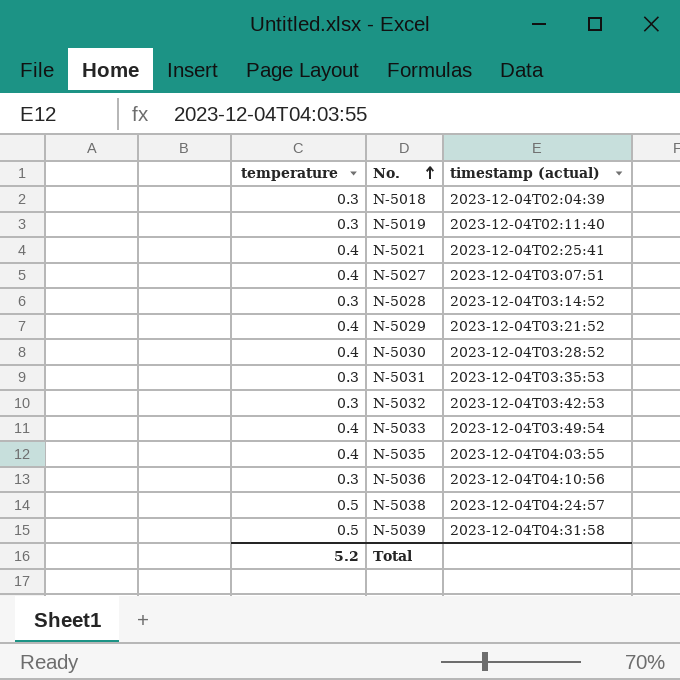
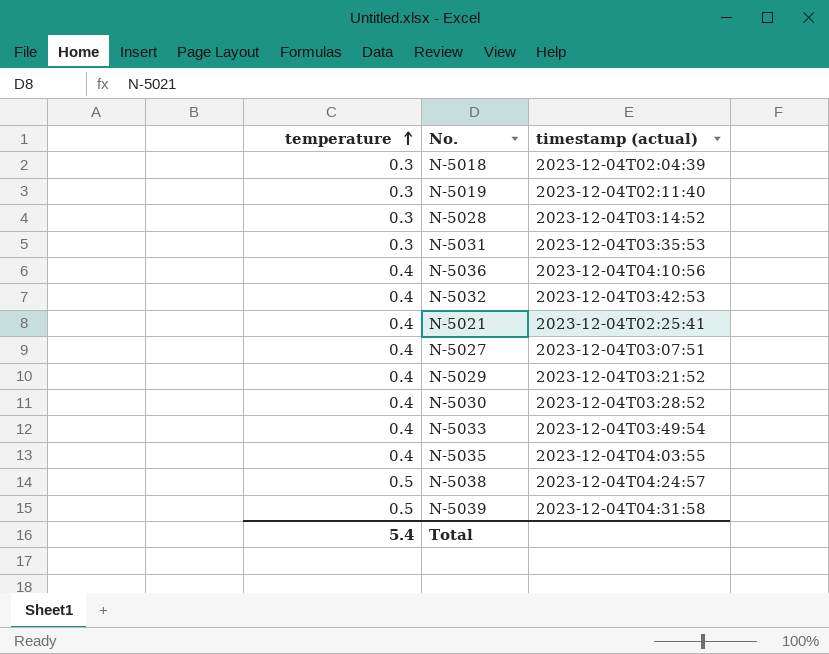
row order: No. ascending -> temperature ascending
N-5036 | temperature: 0.3 -> 0.4
N-5032 | temperature: 0.3 -> 0.4
Total | temperature: 5.2 -> 5.4

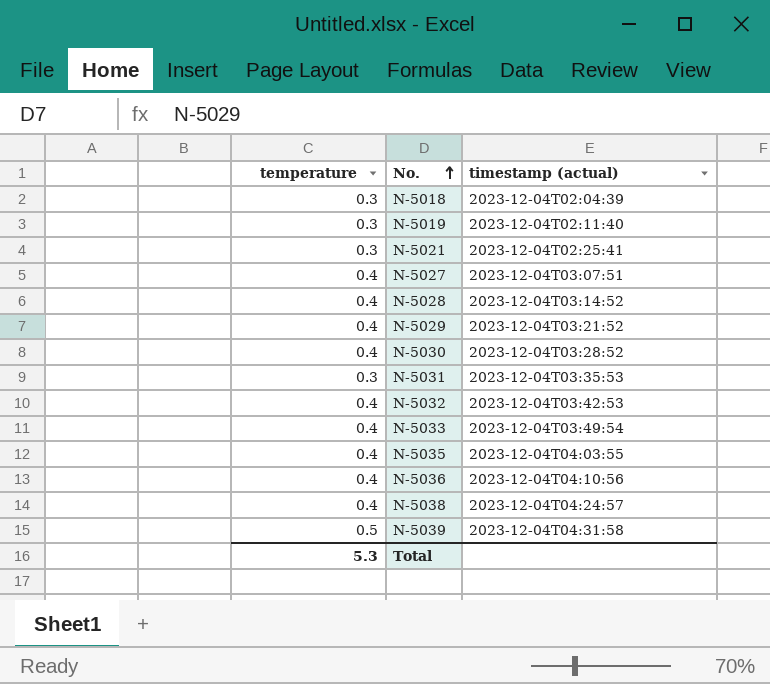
row order: temperature ascending -> No. ascending
N-5021 | temperature: 0.4 -> 0.3
N-5028 | temperature: 0.3 -> 0.4
N-5038 | temperature: 0.5 -> 0.4
Total | temperature: 5.4 -> 5.3

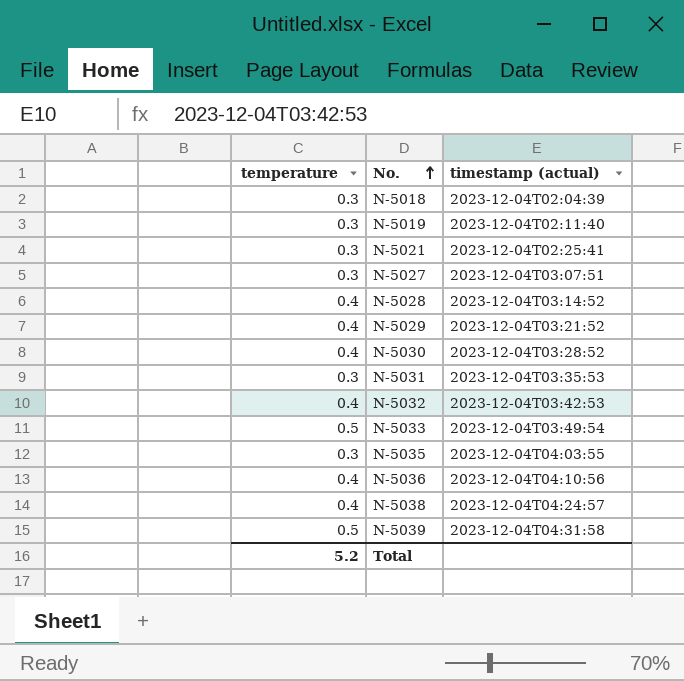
N-5027 | temperature: 0.4 -> 0.3
N-5033 | temperature: 0.4 -> 0.5
N-5035 | temperature: 0.4 -> 0.3
Total | temperature: 5.3 -> 5.2

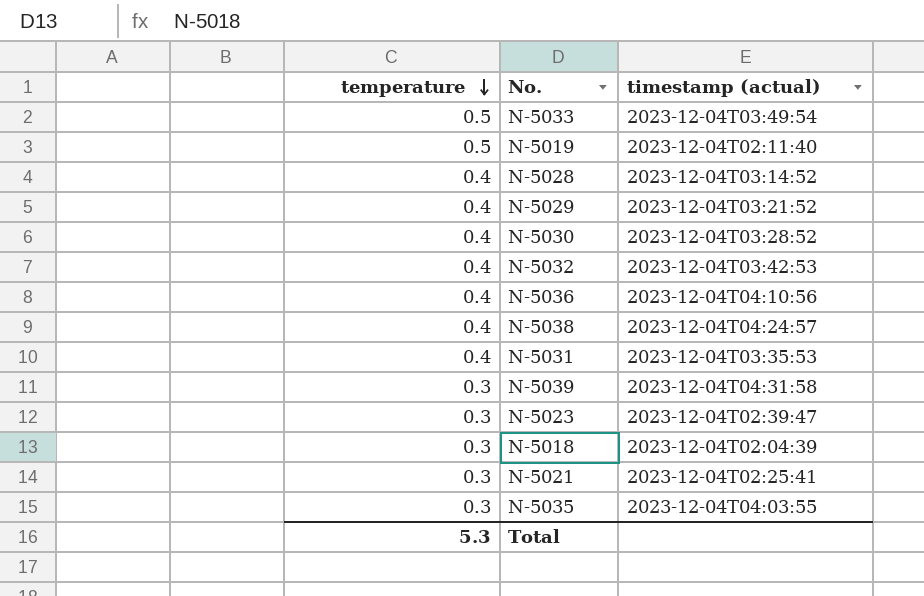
row order: No. ascending -> temperature descending
row N-5027: 0.3 | 2023-12-04T03:07:51 -> none
N-5019 | temperature: 0.3 -> 0.5
N-5031 | temperature: 0.3 -> 0.4
N-5039 | temperature: 0.5 -> 0.3
row N-5023: none -> 0.3 | 2023-12-04T02:39:47
Total | temperature: 5.2 -> 5.3

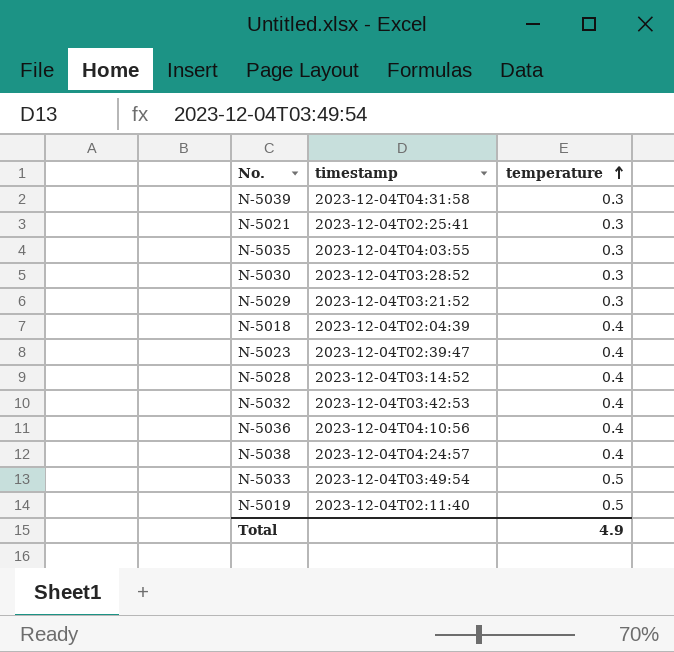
row order: temperature descending -> temperature ascending
column name: timestamp (actual) -> timestamp
column temperature | position: 1 -> 3
row N-5031: 0.4 | 2023-12-04T03:35:53 -> none
N-5030 | temperature: 0.4 -> 0.3
N-5029 | temperature: 0.4 -> 0.3
N-5018 | temperature: 0.3 -> 0.4
N-5023 | temperature: 0.3 -> 0.4
Total | temperature: 5.3 -> 4.9

